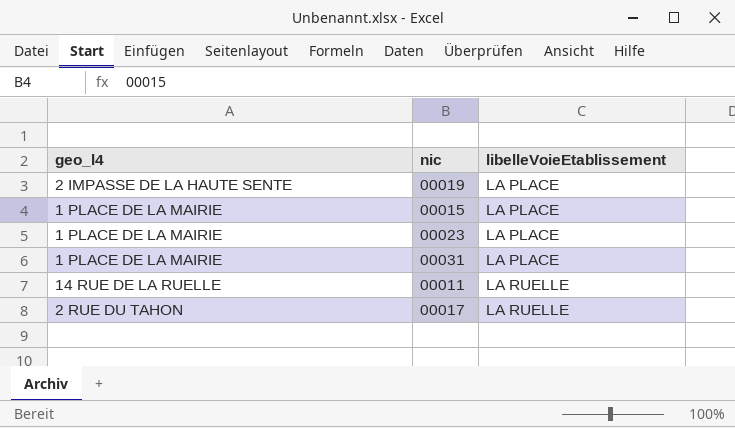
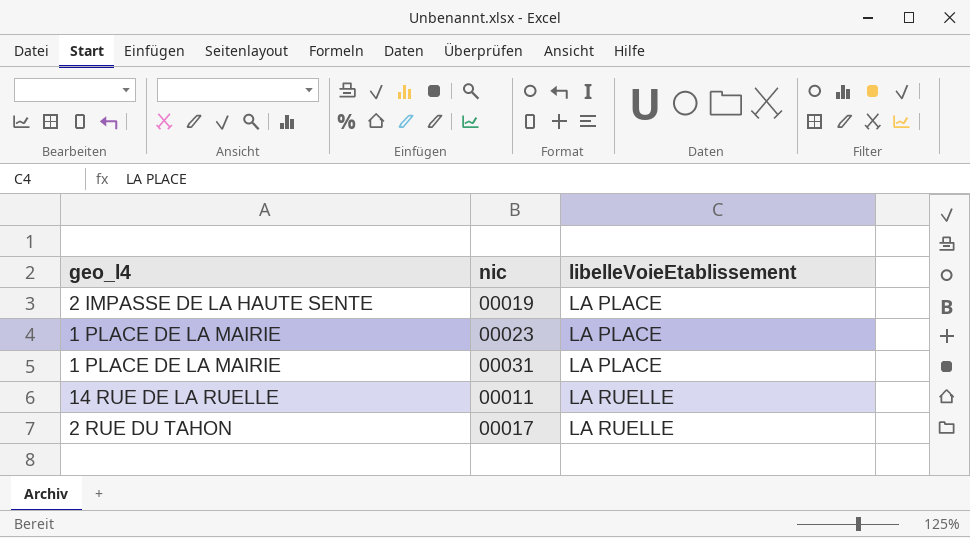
row 00015: 1 PLACE DE LA MAIRIE | LA PLACE -> none

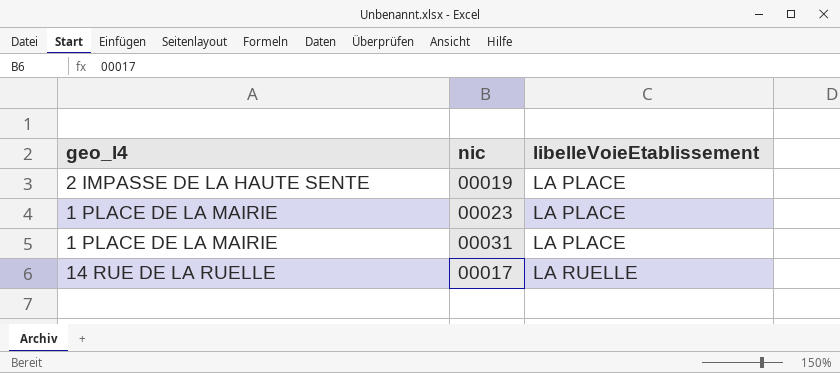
row 00011: 14 RUE DE LA RUELLE | LA RUELLE -> none
00017 | geo_l4: 2 RUE DU TAHON -> 14 RUE DE LA RUELLE

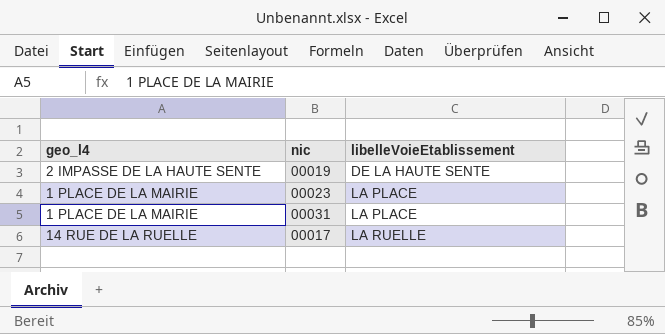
00019 | libelleVoieEtablissement: LA PLACE -> DE LA HAUTE SENTE

